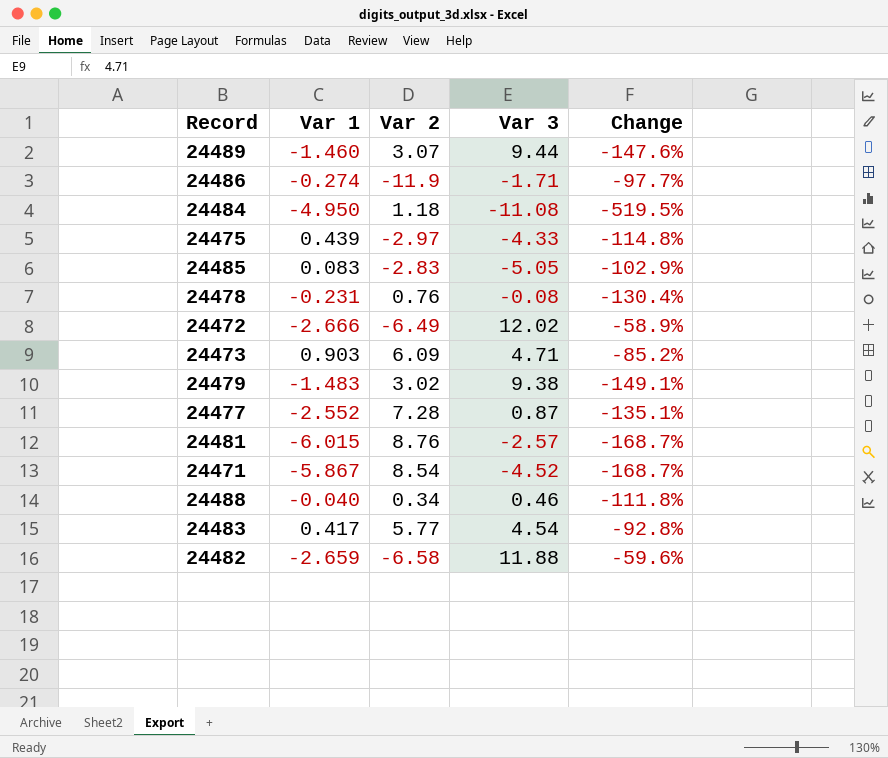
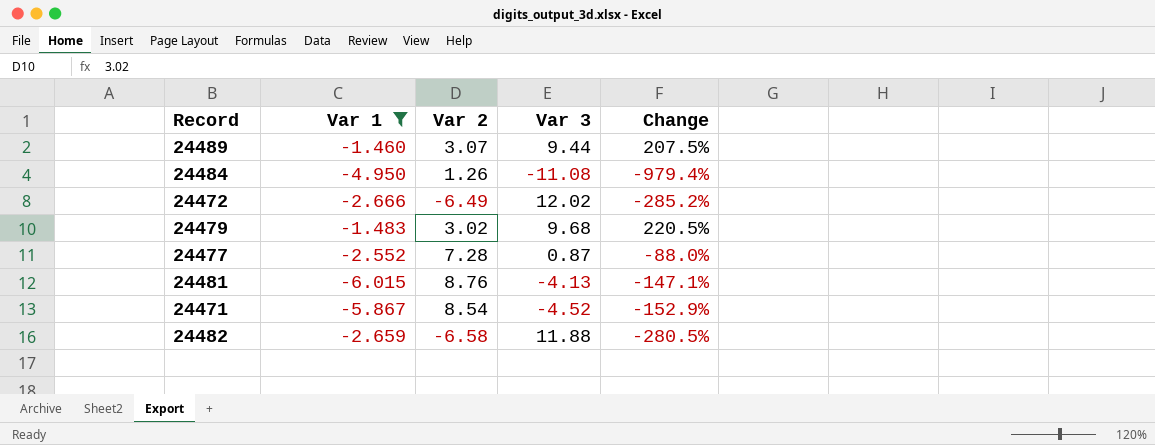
filter: none -> Var 1 <= -1.460
column Change | formula: ([Var 1] - [Var 2]) / [Var 2] -> ([Var 3] - [Var 2]) / [Var 2]
24484 | Var 2: 1.18 -> 1.26
24479 | Var 3: 9.38 -> 9.68
24481 | Var 3: -2.57 -> -4.13

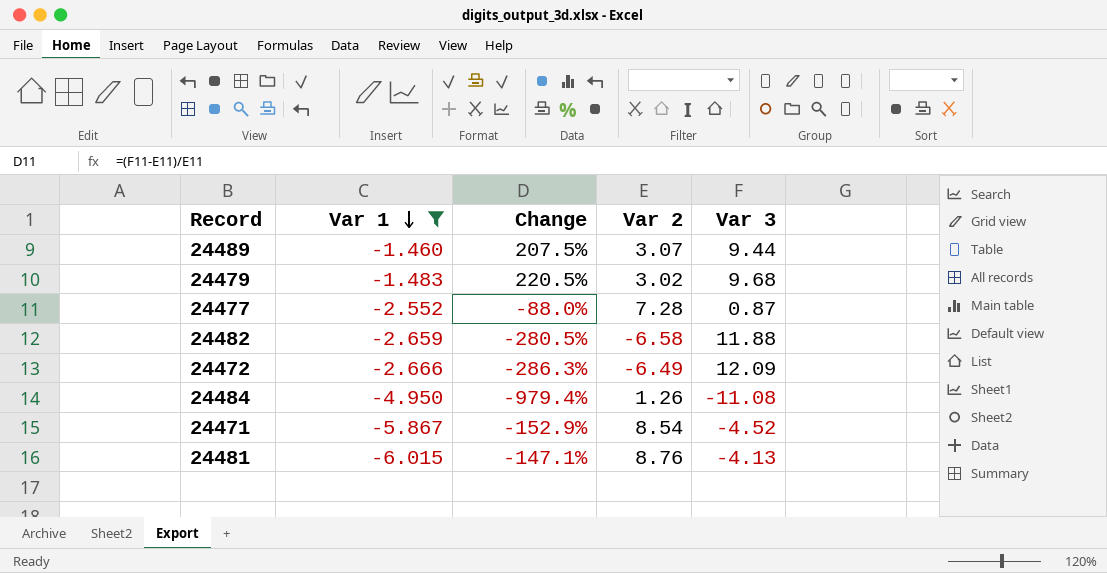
row order: none -> Var 1 descending
column Change | position: 5 -> 3
24472 | Change: -285.2% -> -286.3%
24472 | Var 3: 12.02 -> 12.09

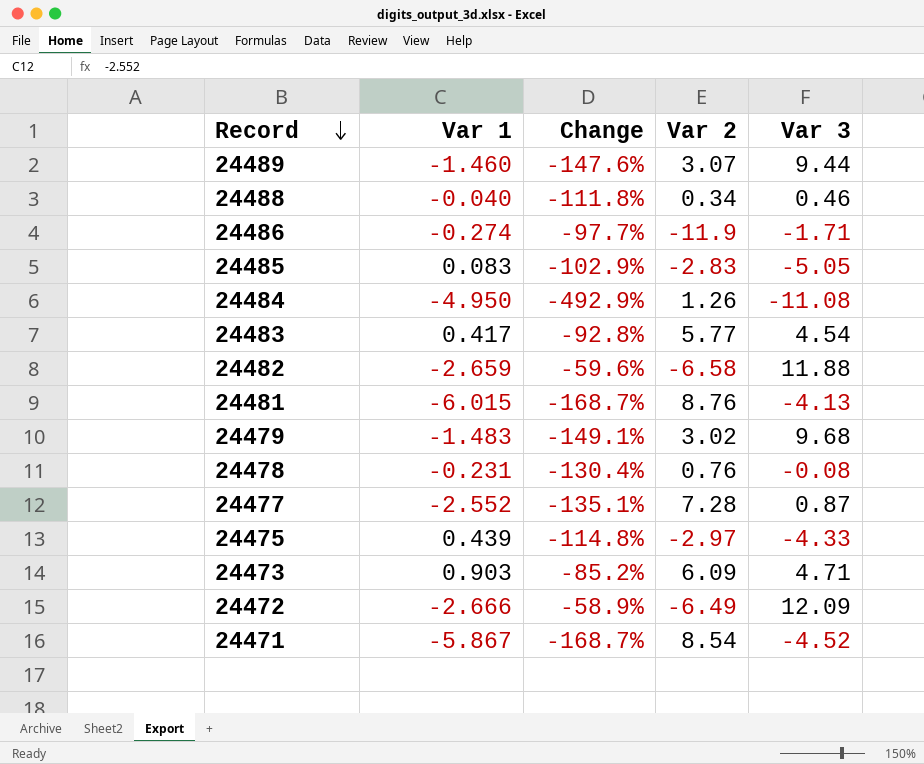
filter: Var 1 <= -1.460 -> none
row order: Var 1 descending -> Record descending
column Change | formula: ([Var 3] - [Var 2]) / [Var 2] -> ([Var 1] - [Var 2]) / [Var 2]

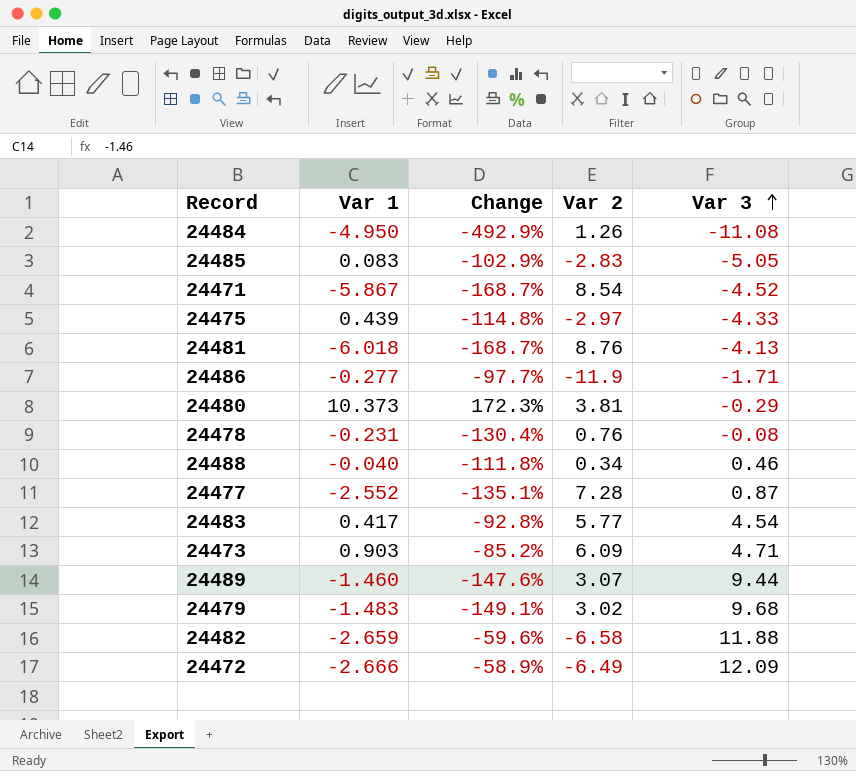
row order: Record descending -> Var 3 ascending
24481 | Var 1: -6.015 -> -6.018
24486 | Var 1: -0.274 -> -0.277
row 24480: none -> 10.373 | 172.3% | 3.81 | -0.29

